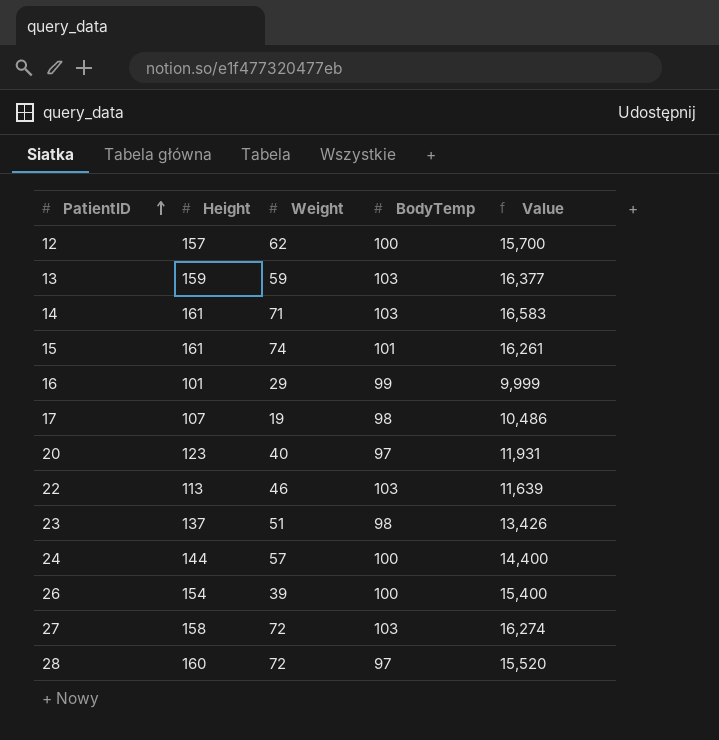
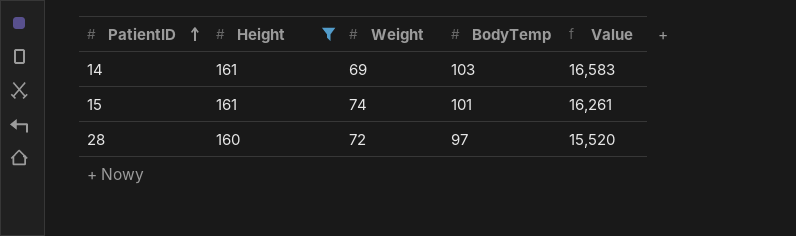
filter: none -> Height >= 160
14 | Weight: 71 -> 69

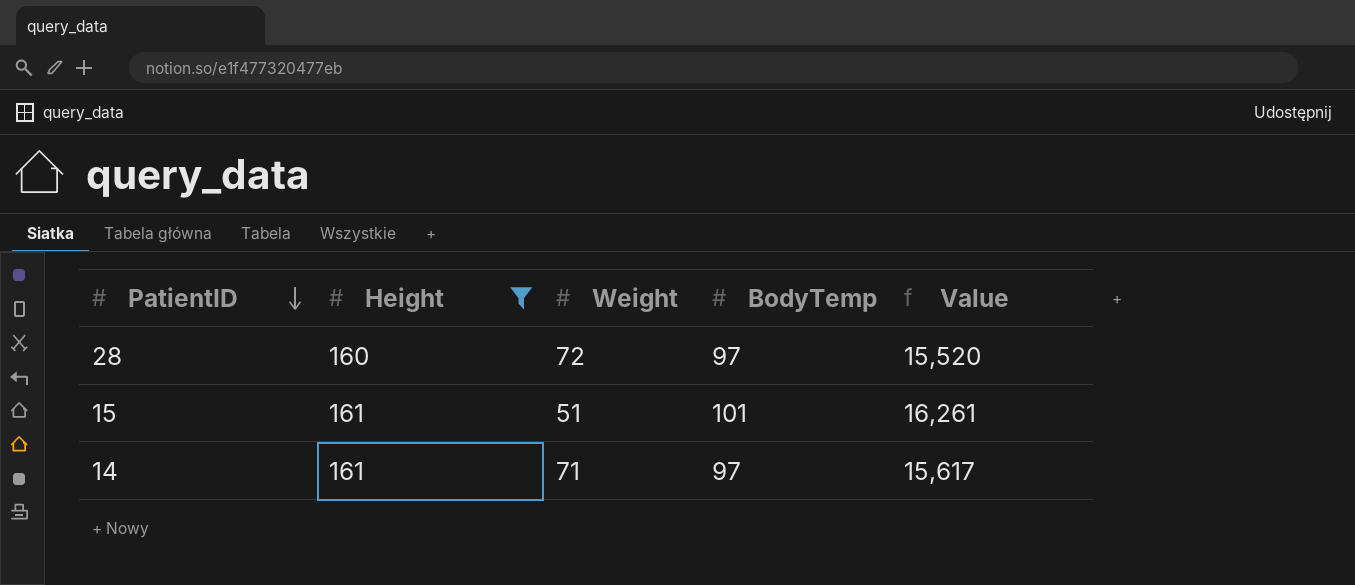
row order: PatientID ascending -> PatientID descending
15 | Weight: 74 -> 51
14 | Weight: 69 -> 71
14 | BodyTemp: 103 -> 97
14 | Value: 16,583 -> 15,617

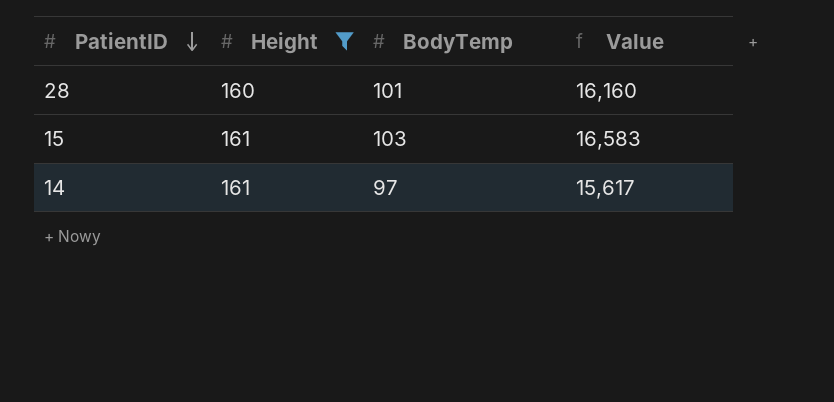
column Weight | position: 3 -> none
28 | BodyTemp: 97 -> 101
28 | Value: 15,520 -> 16,160
15 | BodyTemp: 101 -> 103
15 | Value: 16,261 -> 16,583

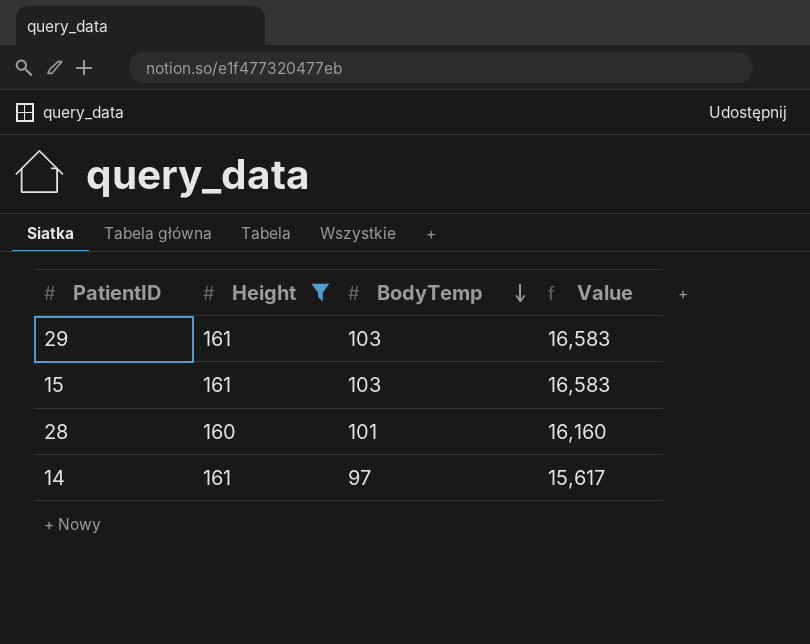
row order: PatientID descending -> BodyTemp descending
row 29: none -> 161 | 103 | 16,583

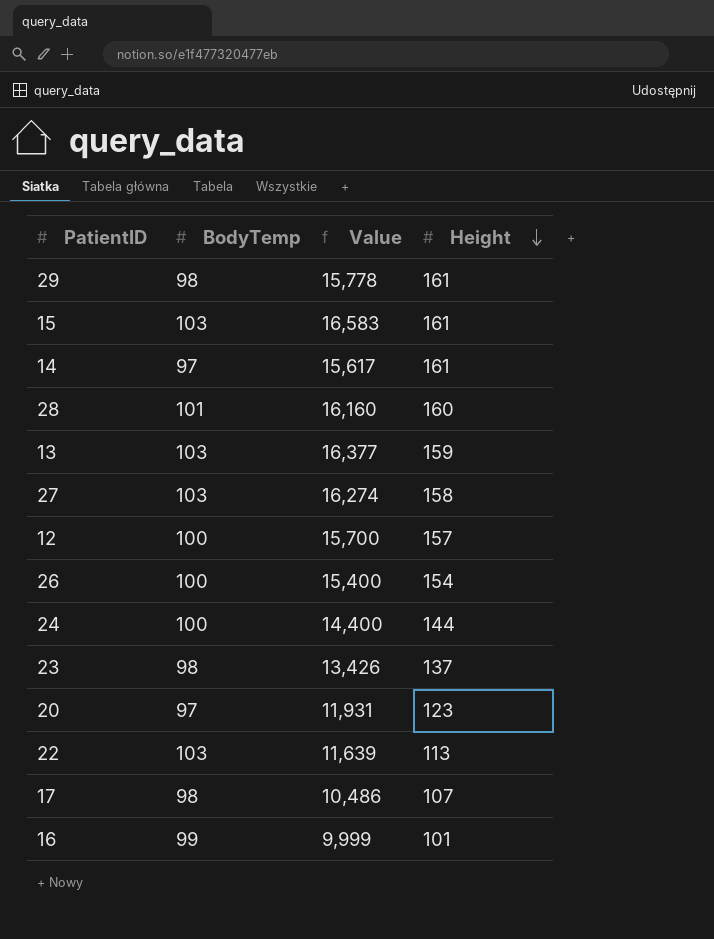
filter: Height >= 160 -> none
row order: BodyTemp descending -> Height descending
column Height | position: 2 -> 4
29 | BodyTemp: 103 -> 98
29 | Value: 16,583 -> 15,778

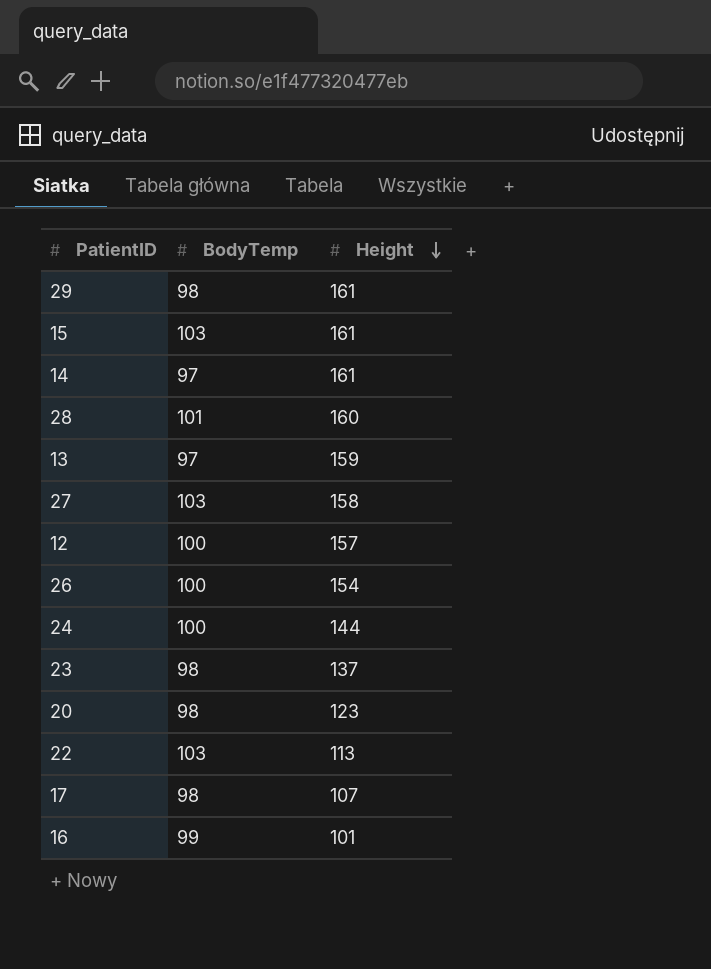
column Value | formula: [BodyTemp] * [Height] -> none
13 | BodyTemp: 103 -> 97
20 | BodyTemp: 97 -> 98

